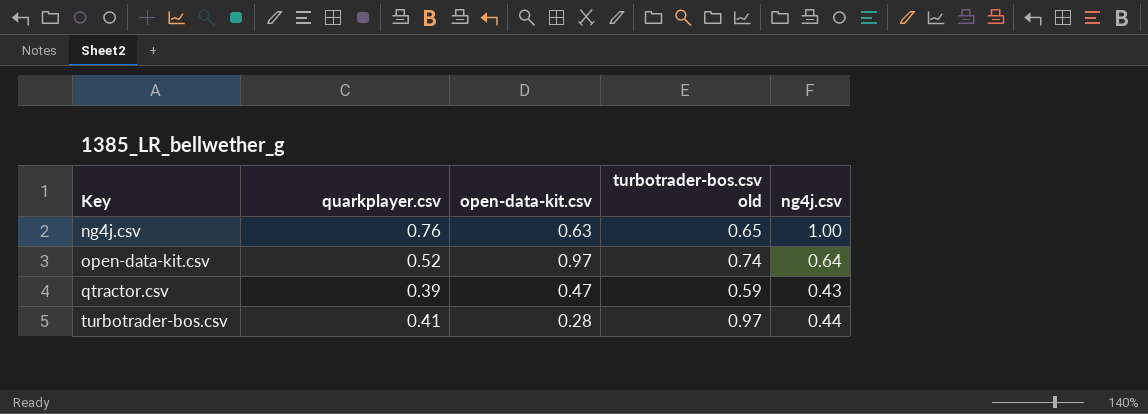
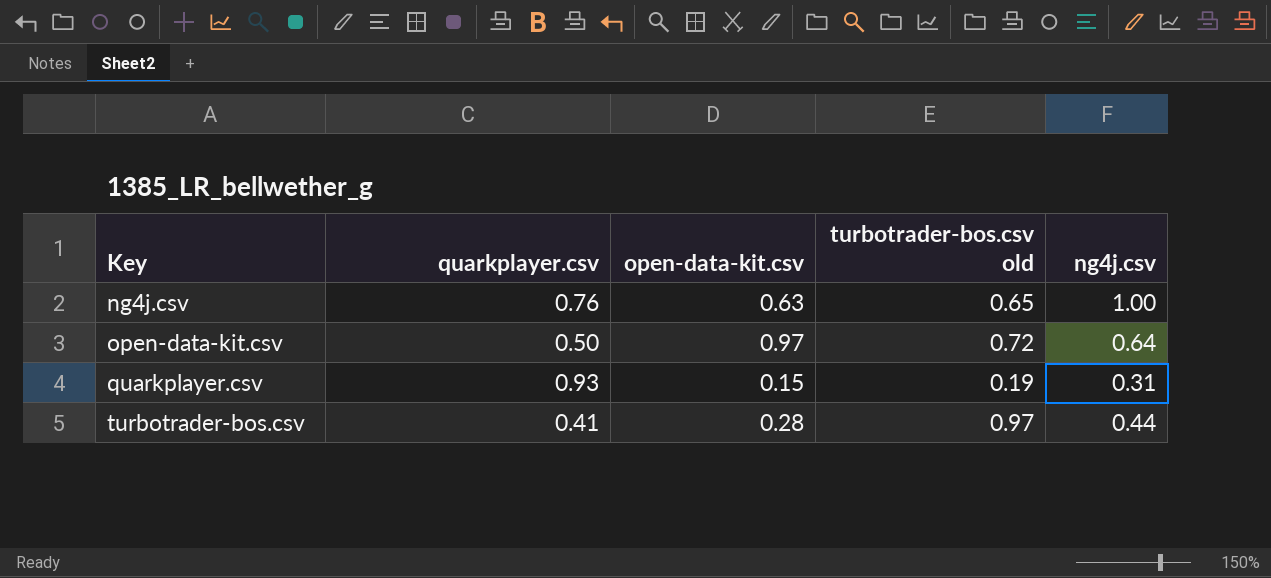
row qtractor.csv: 0.39 | 0.47 | 0.59 | 0.43 -> none
open-data-kit.csv | quarkplayer.csv: 0.52 -> 0.50
open-data-kit.csv | turbotrader-bos.csv old: 0.74 -> 0.72
row quarkplayer.csv: none -> 0.93 | 0.15 | 0.19 | 0.31

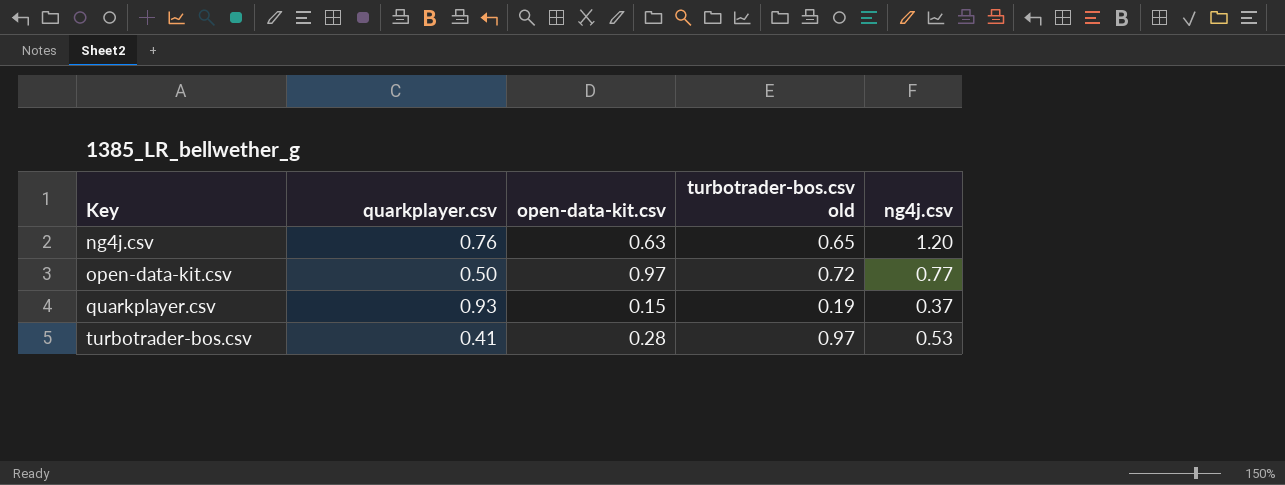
ng4j.csv | ng4j.csv: 1.00 -> 1.20
open-data-kit.csv | ng4j.csv: 0.64 -> 0.77
quarkplayer.csv | ng4j.csv: 0.31 -> 0.37
turbotrader-bos.csv | ng4j.csv: 0.44 -> 0.53

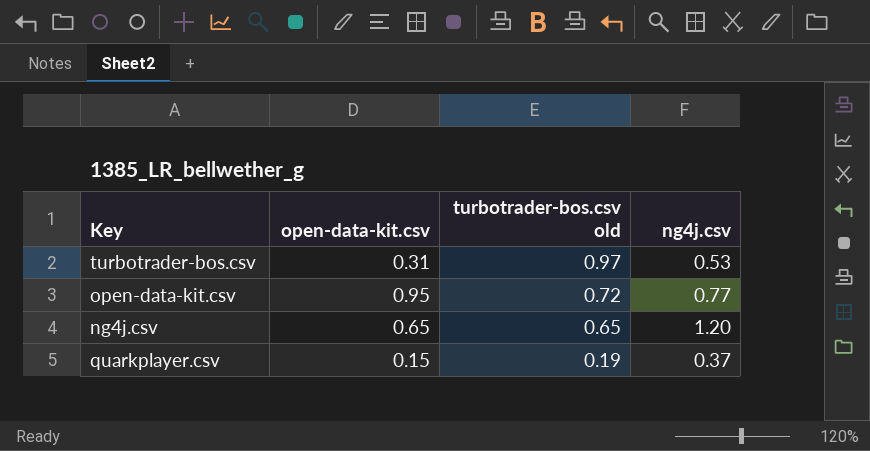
row order: Key ascending -> turbotrader-bos.csv old descending
column quarkplayer.csv | position: 2 -> none
turbotrader-bos.csv | open-data-kit.csv: 0.28 -> 0.31
open-data-kit.csv | open-data-kit.csv: 0.97 -> 0.95
ng4j.csv | open-data-kit.csv: 0.63 -> 0.65

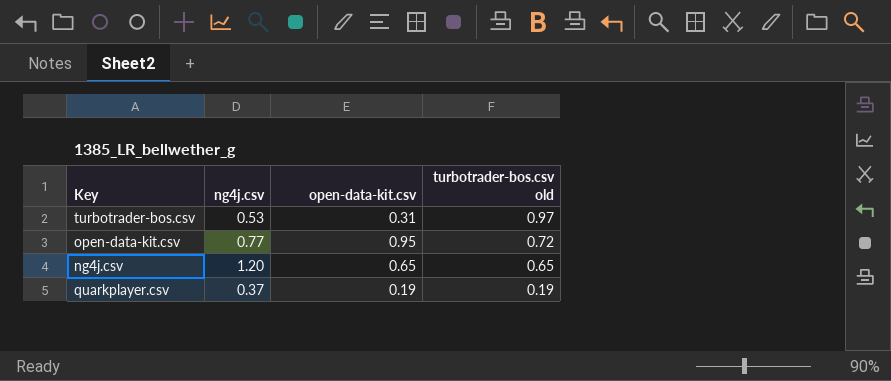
column ng4j.csv | position: 4 -> 2
quarkplayer.csv | open-data-kit.csv: 0.15 -> 0.19

